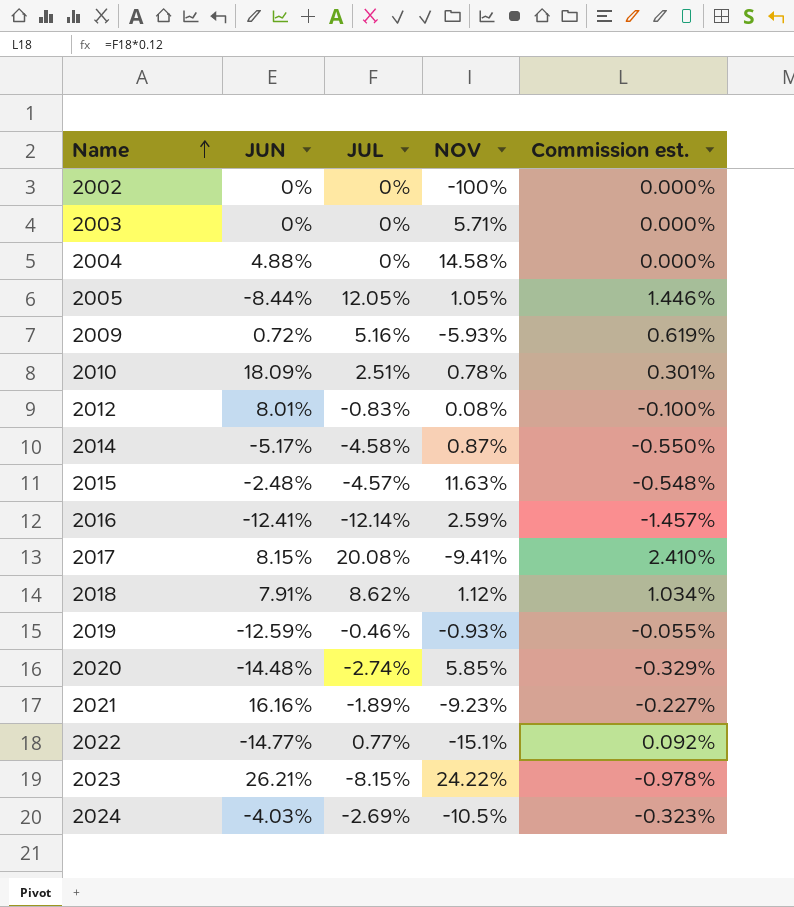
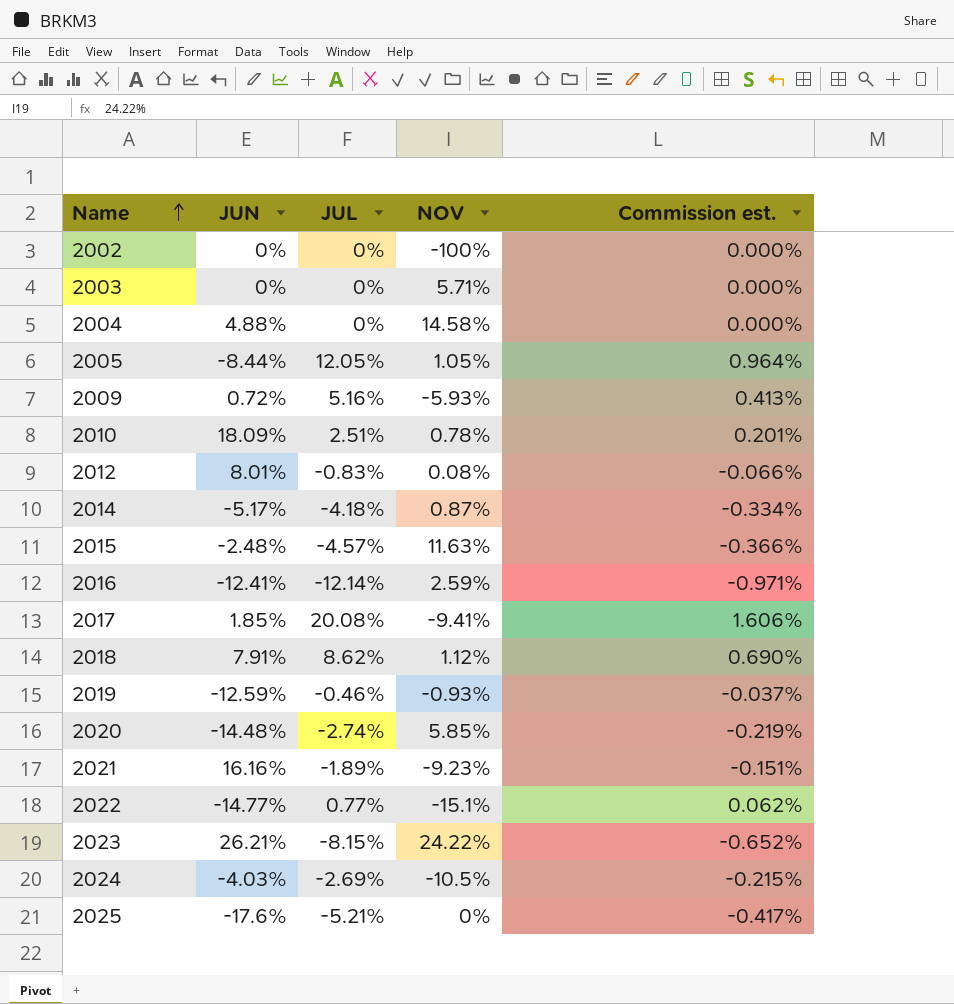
column Commission est. | formula: [JUL] * 0.12 -> [JUL] * 0.08
2014 | JUL: -4.58% -> -4.18%
2017 | JUN: 8.15% -> 1.85%
row 2025: none -> -17.6% | -5.21% | 0% | -0.417%

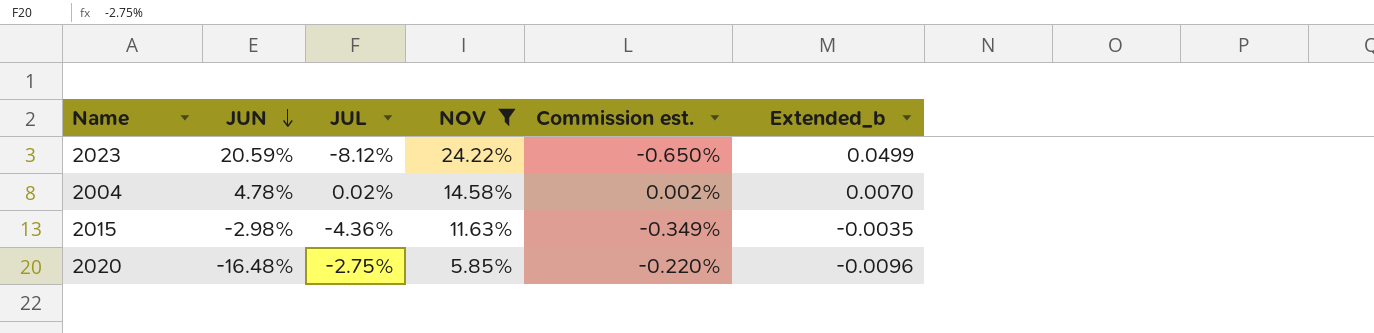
filter: none -> NOV >= 5.85%
row order: Name ascending -> JUN descending
column Extended_b | formula: none -> [JUN] * [NOV]
2023 | JUN: 26.21% -> 20.59%
2023 | JUL: -8.15% -> -8.12%
2023 | Commission est.: -0.652% -> -0.650%
2004 | JUN: 4.88% -> 4.78%
2004 | JUL: 0% -> 0.02%
2004 | Commission est.: 0.000% -> 0.002%
2015 | JUN: -2.48% -> -2.98%
2015 | JUL: -4.57% -> -4.36%
2015 | Commission est.: -0.366% -> -0.349%
2020 | JUN: -14.48% -> -16.48%
2020 | JUL: -2.74% -> -2.75%
2020 | Commission est.: -0.219% -> -0.220%

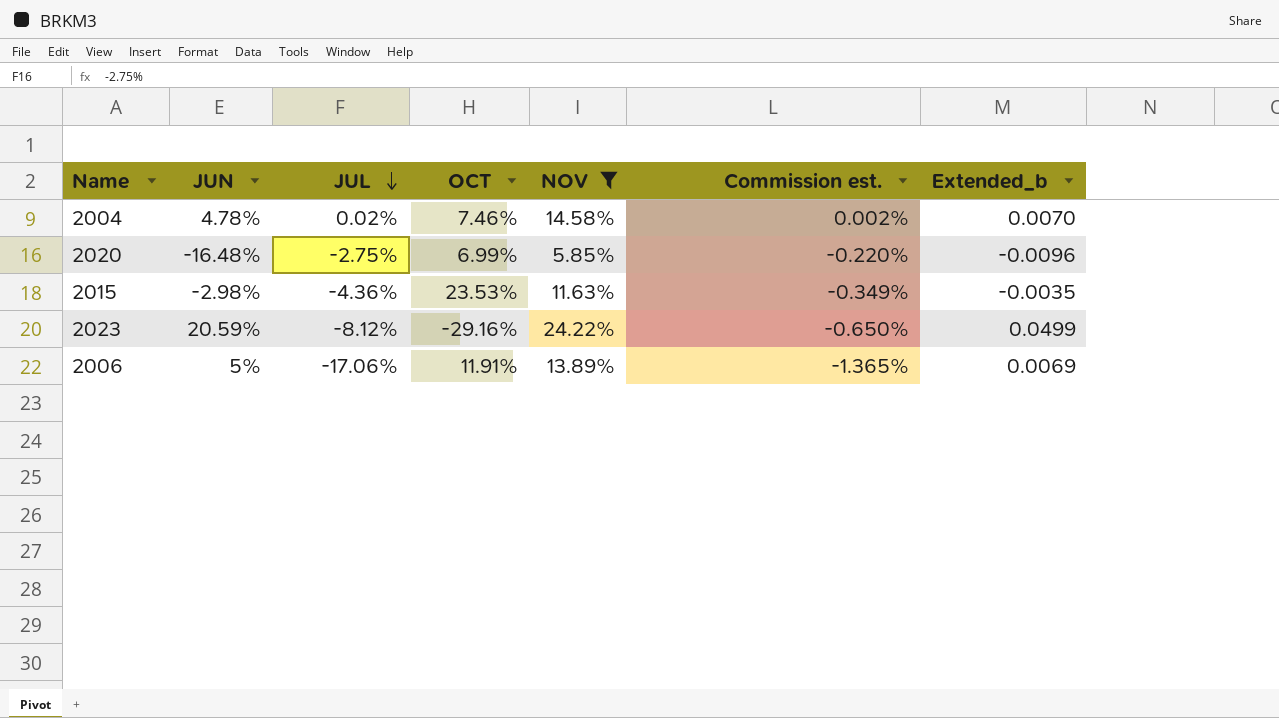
row order: JUN descending -> JUL descending
column OCT | position: none -> 4
row 2006: none -> 5% | -17.06% | 11.91% | 13.89% | -1.365% | 0.0069

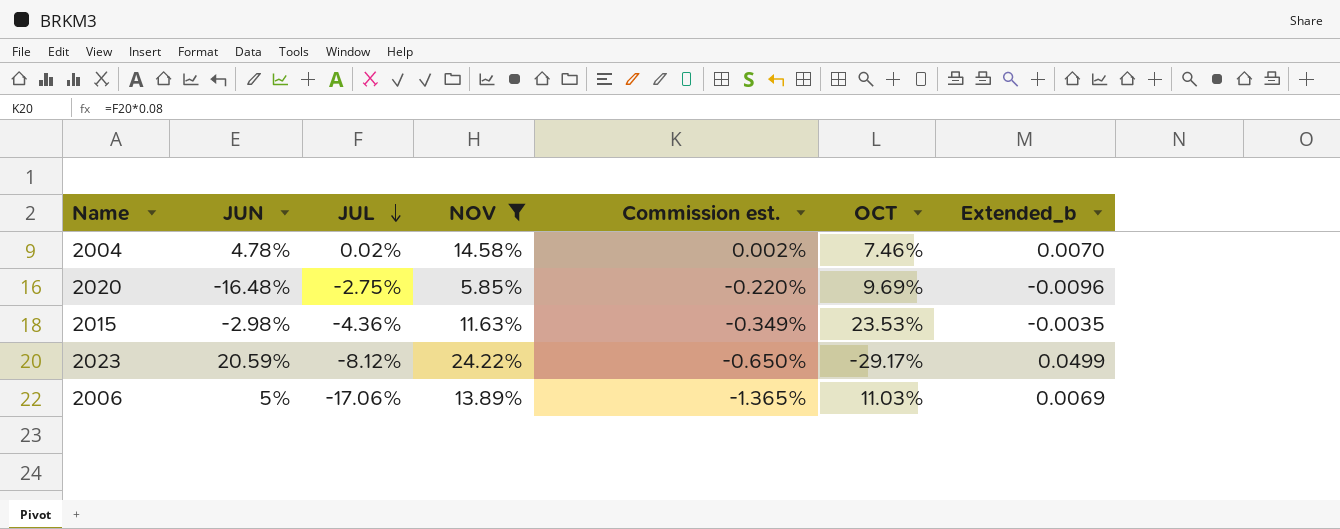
column OCT | position: 4 -> 6
2020 | OCT: 6.99% -> 9.69%
2023 | OCT: -29.16% -> -29.17%
2006 | OCT: 11.91% -> 11.03%

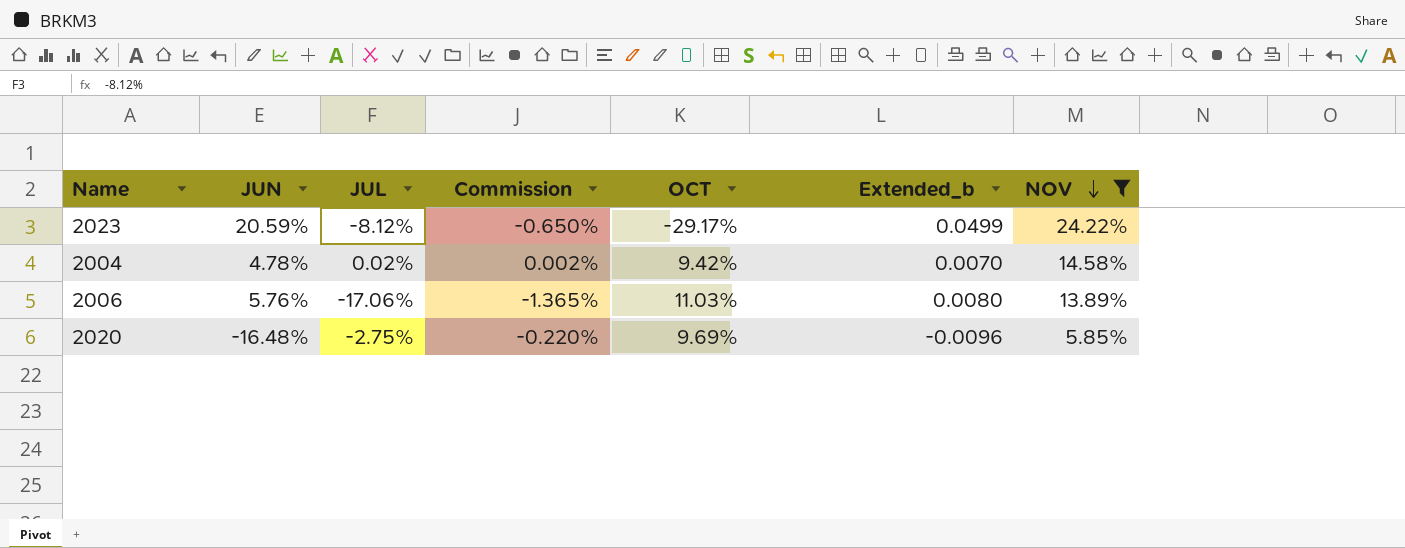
row order: JUL descending -> NOV descending
column name: Commission est. -> Commission
column NOV | position: 4 -> 7
row 2015: -2.98% | -4.36% | 11.63% | -0.349% | 23.53% | -0.0035 -> none
2004 | OCT: 7.46% -> 9.42%
2006 | JUN: 5% -> 5.76%
2006 | Extended_b: 0.0069 -> 0.0080

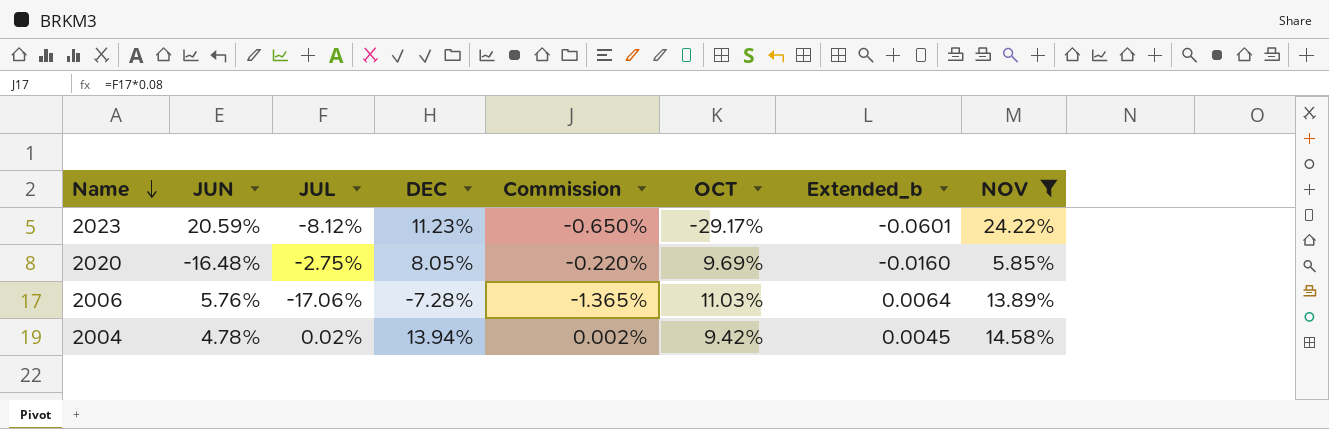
row order: NOV descending -> Name descending
column DEC | position: none -> 4
column Extended_b | formula: [JUN] * [NOV] -> [JUN] * [OCT]

